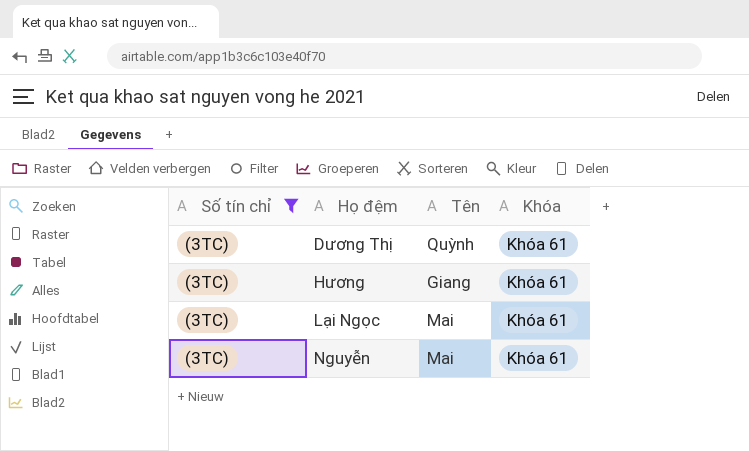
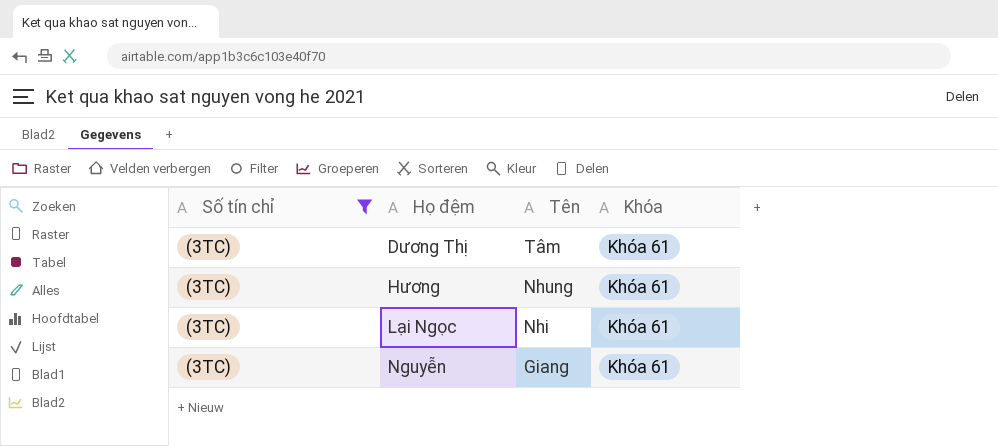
Dương Thị | Tên: Quỳnh -> Tâm
Hương | Tên: Giang -> Nhung
Lại Ngọc | Tên: Mai -> Nhi
Nguyễn | Tên: Mai -> Giang

